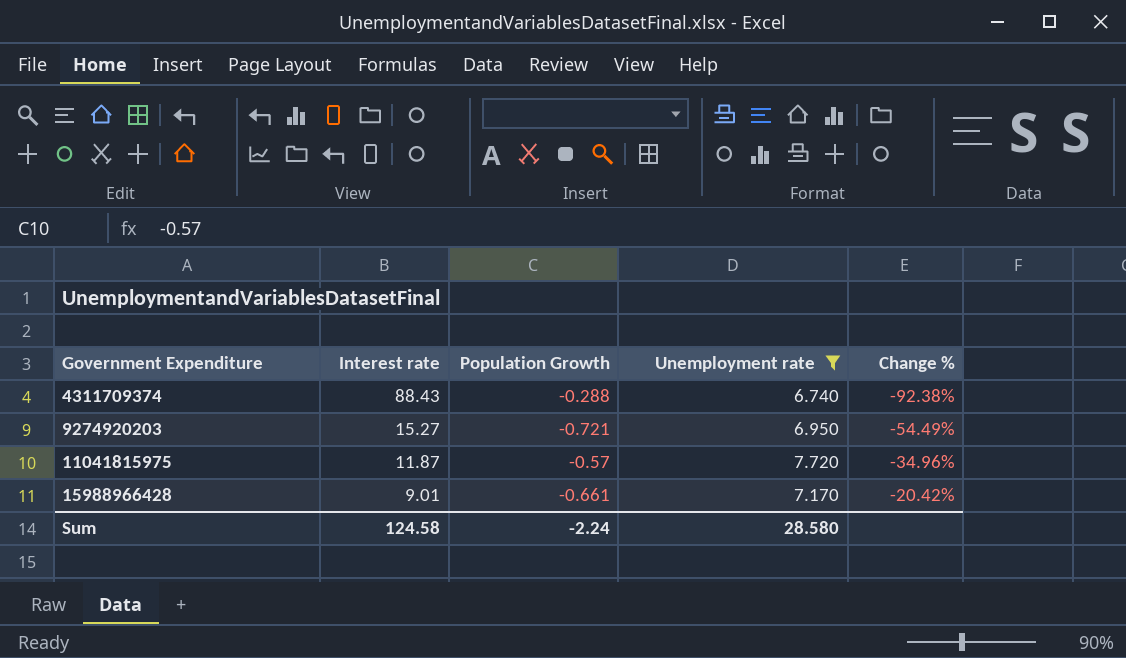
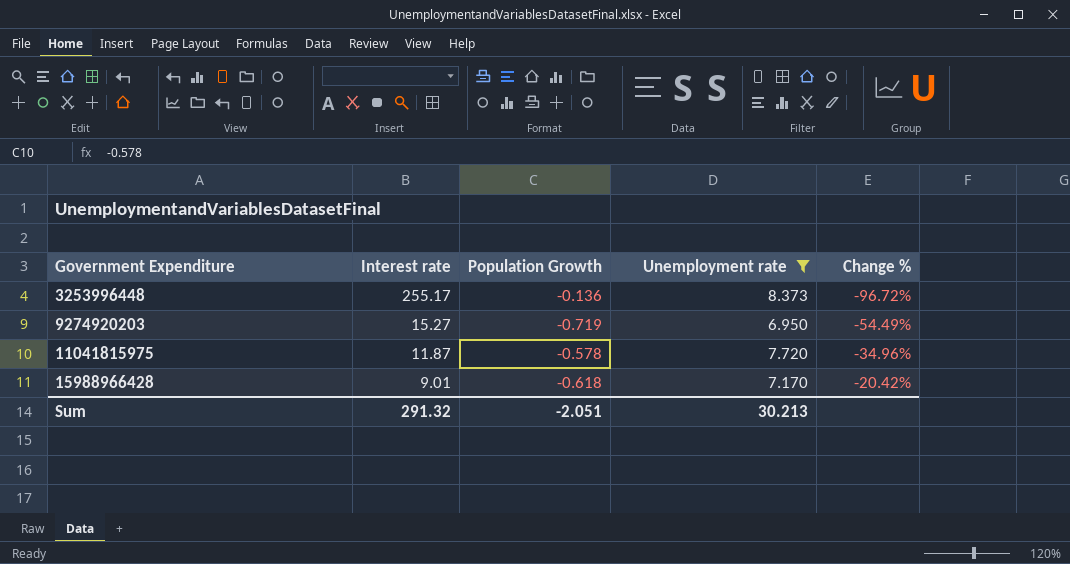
row 4311709374: 88.43 | -0.288 | 6.740 | -92.38% -> none
row 3253996448: none -> 255.17 | -0.136 | 8.373 | -96.72%
9274920203 | Population Growth: -0.721 -> -0.719
11041815975 | Population Growth: -0.57 -> -0.578
15988966428 | Population Growth: -0.661 -> -0.618
Sum | Interest rate: 124.58 -> 291.32
Sum | Population Growth: -2.24 -> -2.051
Sum | Unemployment rate: 28.580 -> 30.213

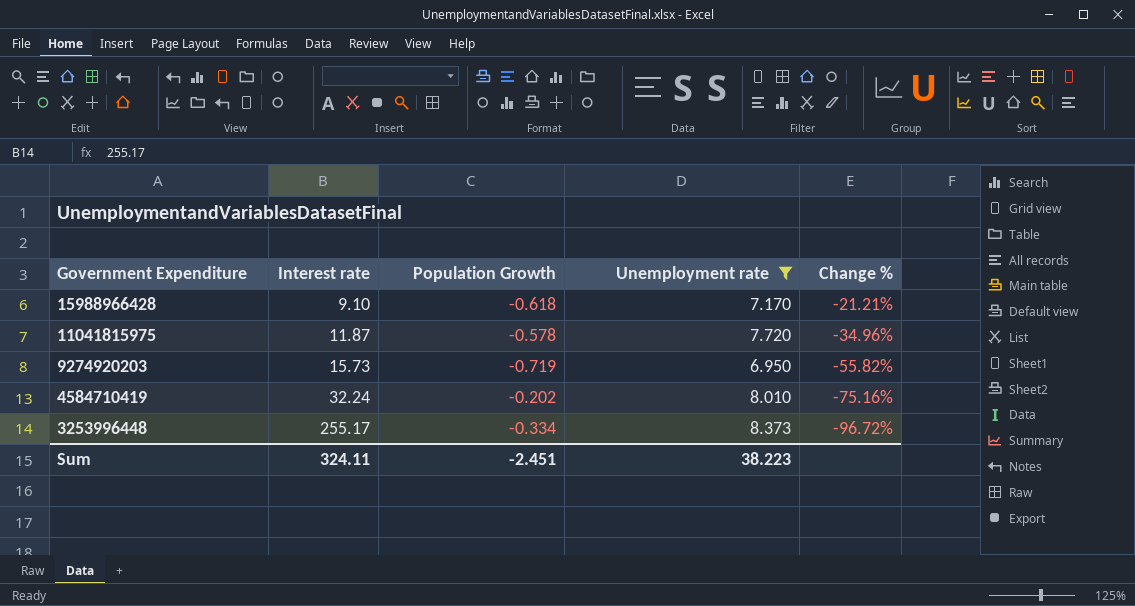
row order: Government Expenditure ascending -> Government Expenditure descending
15988966428 | Interest rate: 9.01 -> 9.10
15988966428 | Change %: -20.42% -> -21.21%
9274920203 | Interest rate: 15.27 -> 15.73
9274920203 | Change %: -54.49% -> -55.82%
row 4584710419: none -> 32.24 | -0.202 | 8.010 | -75.16%
3253996448 | Population Growth: -0.136 -> -0.334
Sum | Interest rate: 291.32 -> 324.11
Sum | Population Growth: -2.051 -> -2.451
Sum | Unemployment rate: 30.213 -> 38.223

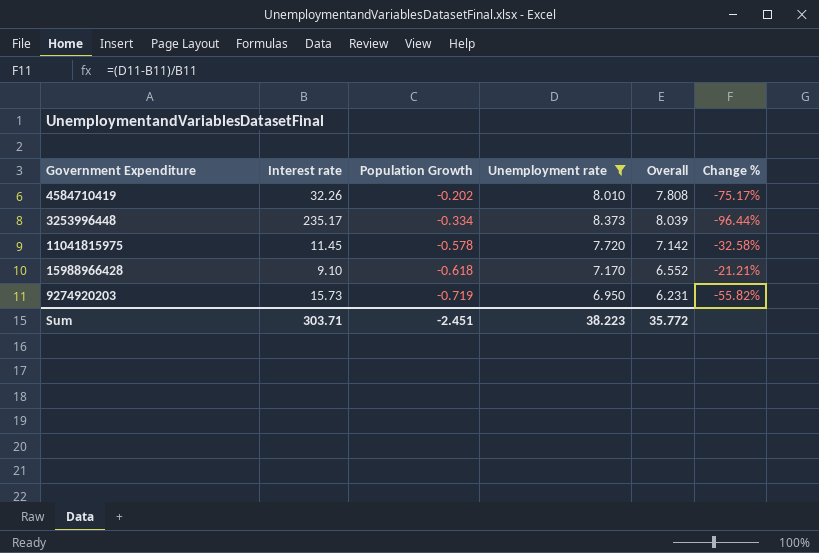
row order: Government Expenditure descending -> Population Growth descending
column Overall | formula: none -> [Population Growth] + [Unemployment rate]
4584710419 | Interest rate: 32.24 -> 32.26
4584710419 | Change %: -75.16% -> -75.17%
3253996448 | Interest rate: 255.17 -> 235.17
3253996448 | Change %: -96.72% -> -96.44%
11041815975 | Interest rate: 11.87 -> 11.45
11041815975 | Change %: -34.96% -> -32.58%
Sum | Interest rate: 324.11 -> 303.71

